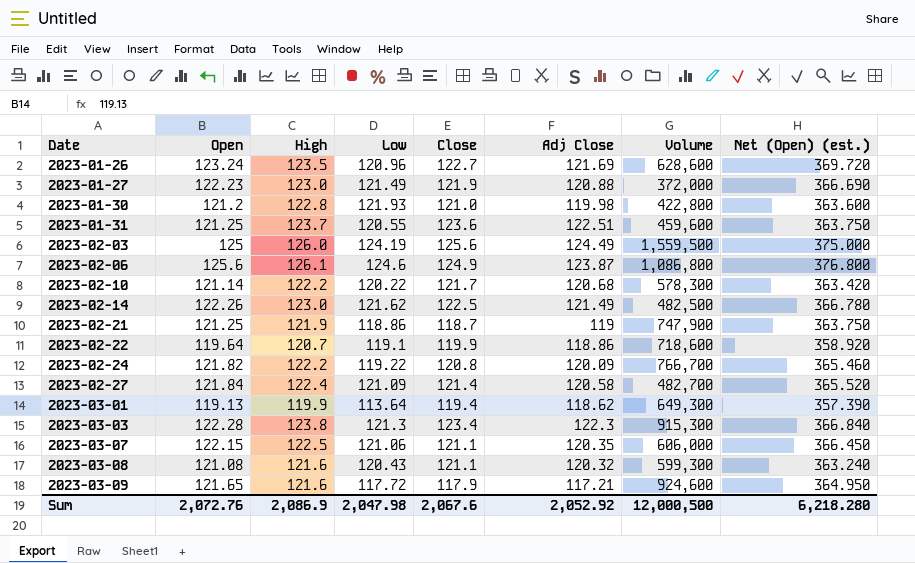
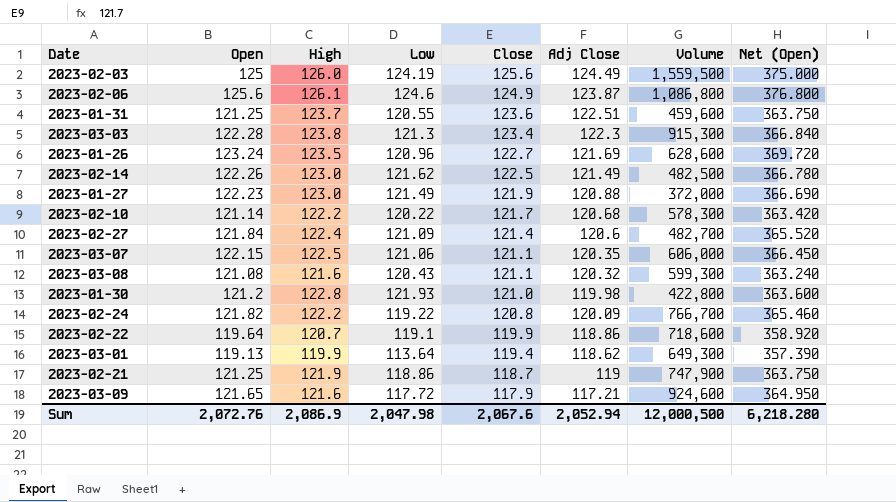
row order: Date ascending -> Close descending
column name: Net (Open) (est.) -> Net (Open)
2023-02-27 | Adj Close: 120.58 -> 120.6
Sum | Adj Close: 2,052.92 -> 2,052.94

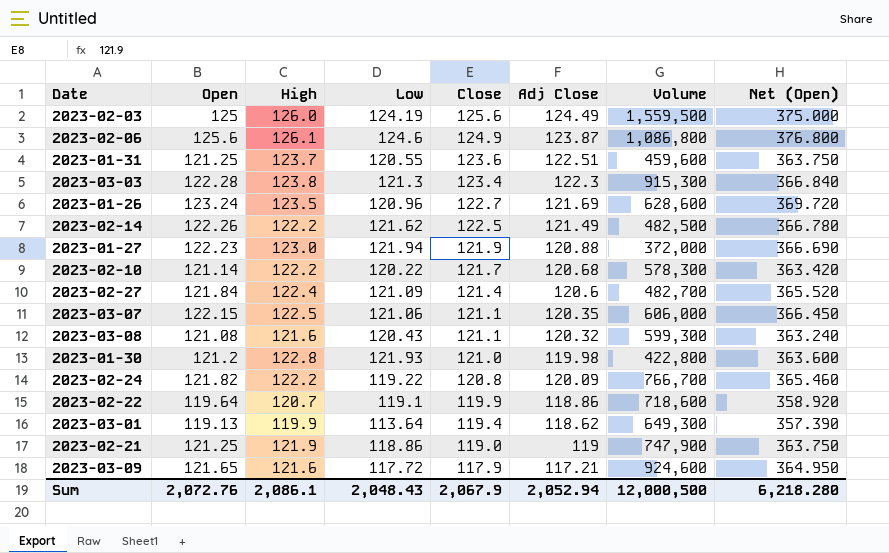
2023-02-14 | High: 123.0 -> 122.2
2023-01-27 | Low: 121.49 -> 121.94
2023-02-21 | Close: 118.7 -> 119.0
Sum | High: 2,086.9 -> 2,086.1
Sum | Low: 2,047.98 -> 2,048.43
Sum | Close: 2,067.6 -> 2,067.9

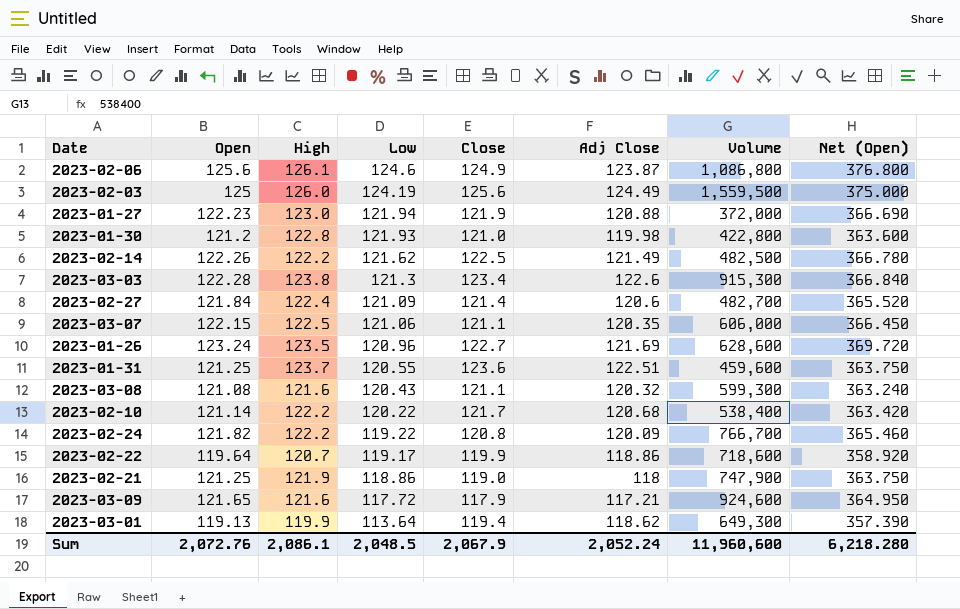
row order: Close descending -> Low descending
2023-03-03 | Adj Close: 122.3 -> 122.6
2023-02-10 | Volume: 578,300 -> 538,400
2023-02-22 | Low: 119.1 -> 119.17
2023-02-21 | Adj Close: 119 -> 118
Sum | Low: 2,048.43 -> 2,048.5
Sum | Adj Close: 2,052.94 -> 2,052.24
Sum | Volume: 12,000,500 -> 11,960,600

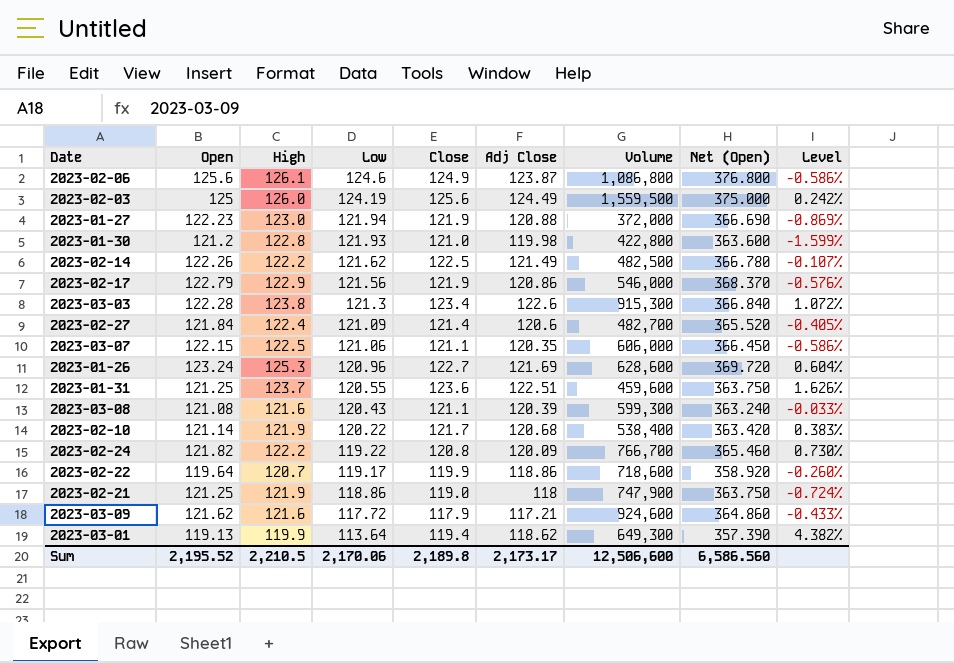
column Level | formula: none -> ([Adj Close] - [Low]) / [Low]
row 2023-02-17: none -> 122.79 | 122.9 | 121.56 | 121.9 | 120.86 | 546,000 | 368.370 | -0.576%
2023-01-26 | High: 123.5 -> 125.3
2023-03-08 | Adj Close: 120.32 -> 120.39
2023-02-10 | High: 122.2 -> 121.9
2023-03-09 | Open: 121.65 -> 121.62
2023-03-09 | Net (Open): 364.950 -> 364.860
Sum | Open: 2,072.76 -> 2,195.52
Sum | High: 2,086.1 -> 2,210.5
Sum | Low: 2,048.5 -> 2,170.06
Sum | Close: 2,067.9 -> 2,189.8
Sum | Adj Close: 2,052.24 -> 2,173.17
Sum | Volume: 11,960,600 -> 12,506,600
Sum | Net (Open): 6,218.280 -> 6,586.560

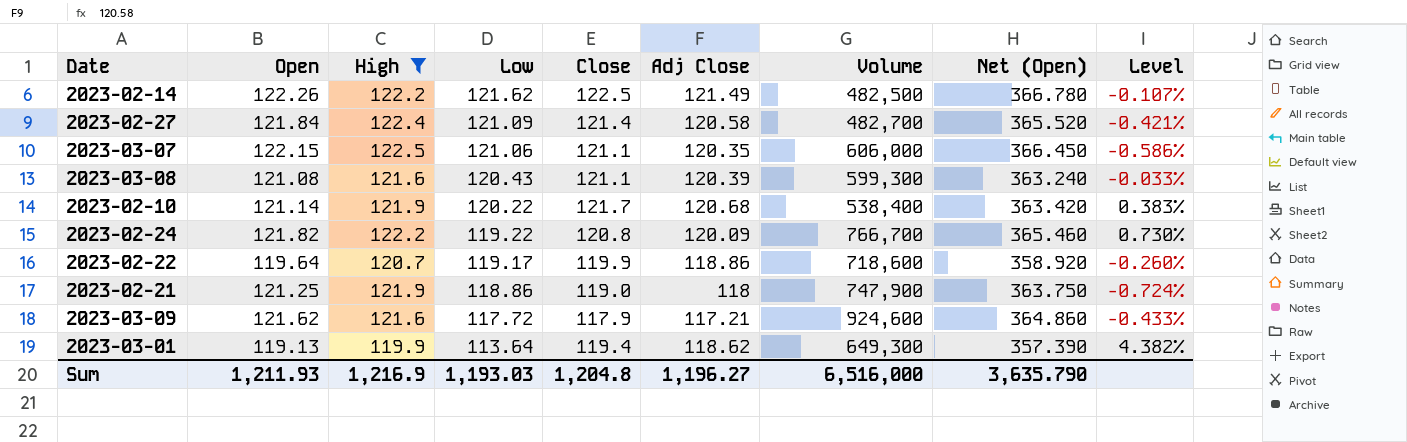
filter: none -> High <= 122.5
2023-02-27 | Adj Close: 120.6 -> 120.58
2023-02-27 | Level: -0.405% -> -0.421%
Sum | Open: 2,195.52 -> 1,211.93
Sum | High: 2,210.5 -> 1,216.9
Sum | Low: 2,170.06 -> 1,193.03
Sum | Close: 2,189.8 -> 1,204.8
Sum | Adj Close: 2,173.17 -> 1,196.27
Sum | Volume: 12,506,600 -> 6,516,000
Sum | Net (Open): 6,586.560 -> 3,635.790

